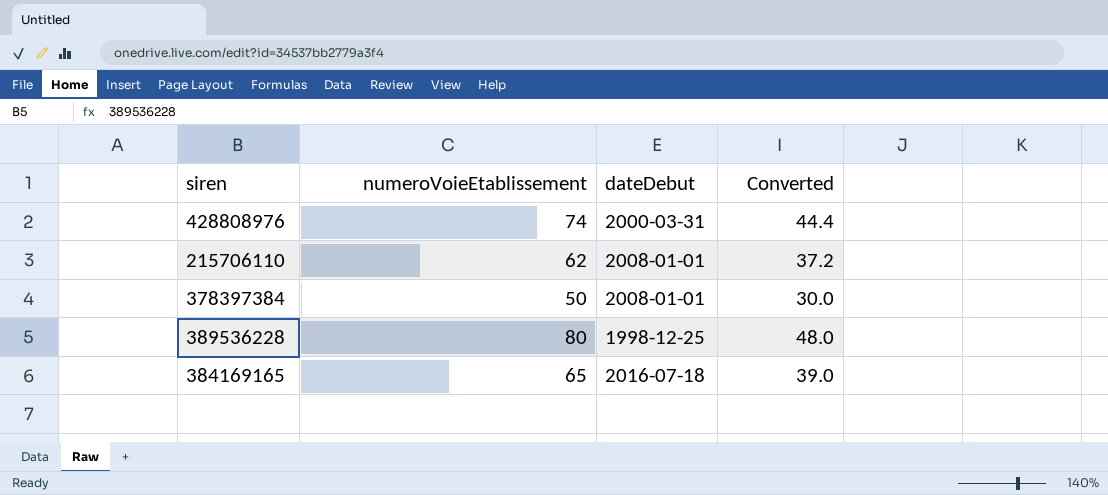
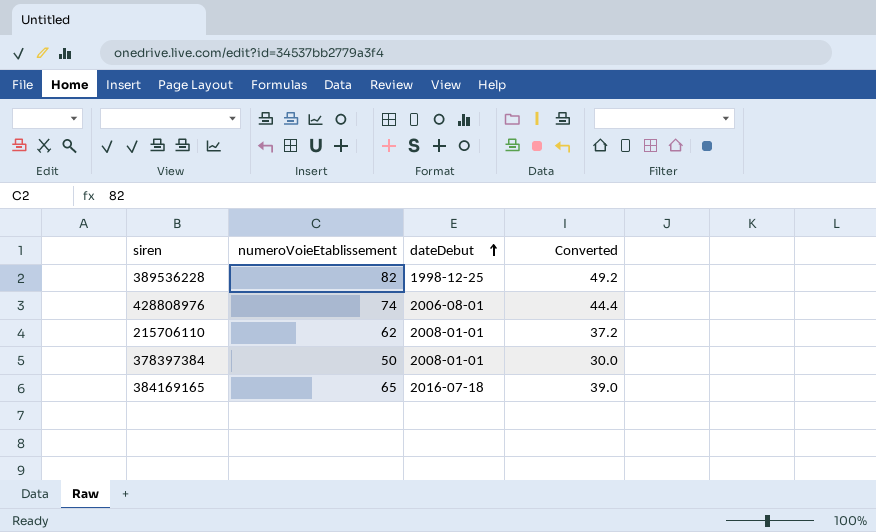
row order: none -> dateDebut ascending
389536228 | numeroVoieEtablissement: 80 -> 82
389536228 | Converted: 48.0 -> 49.2
428808976 | dateDebut: 2000-03-31 -> 2006-08-01

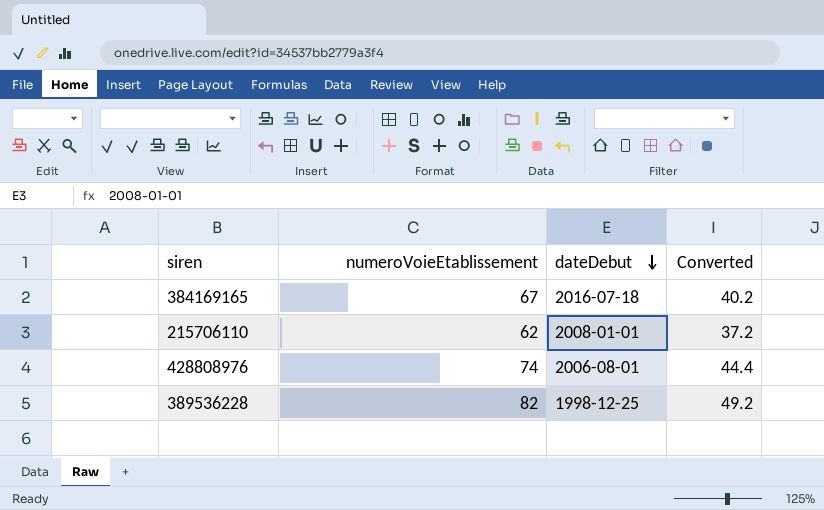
row order: dateDebut ascending -> dateDebut descending
row 378397384: 50 | 2008-01-01 | 30.0 -> none
384169165 | numeroVoieEtablissement: 65 -> 67
384169165 | Converted: 39.0 -> 40.2

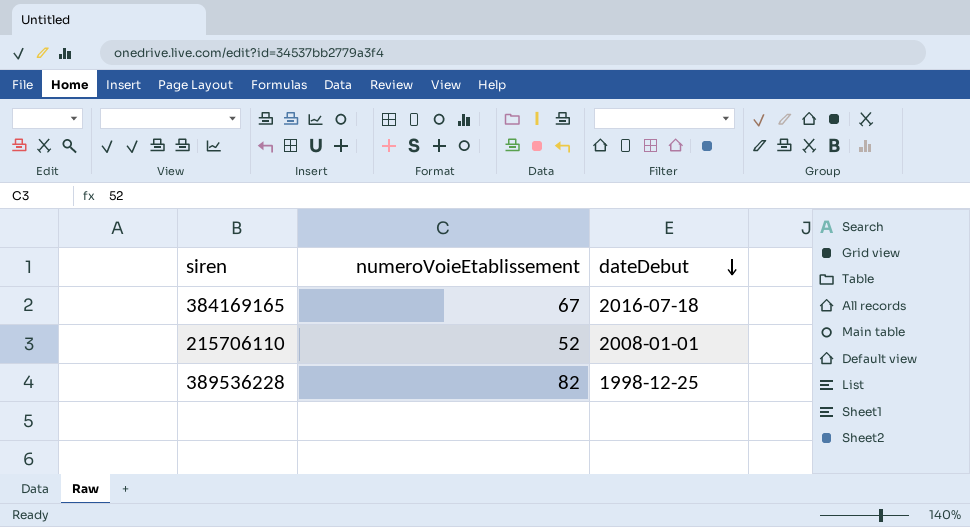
column Converted | formula: [numeroVoieEtablissement] * 0.6 -> none
row 428808976: 74 | 2006-08-01 | 44.4 -> none
215706110 | numeroVoieEtablissement: 62 -> 52

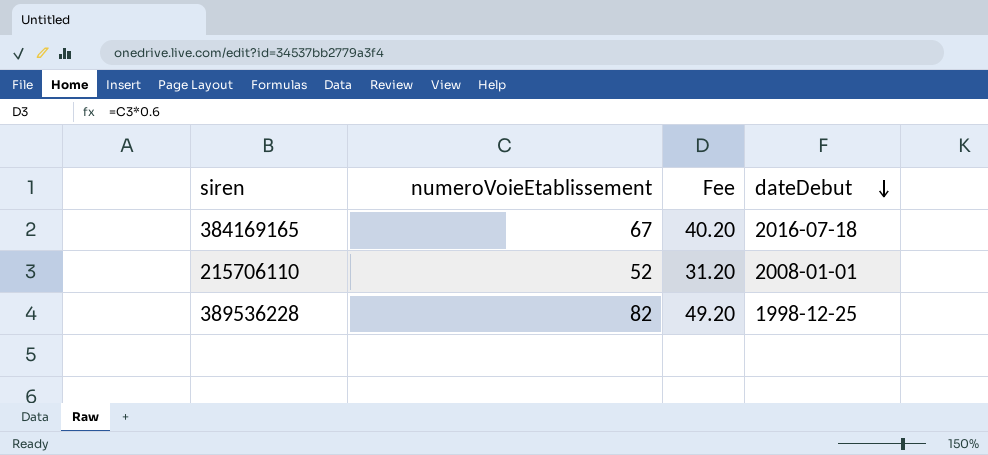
column Fee | formula: none -> [numeroVoieEtablissement] * 0.6

